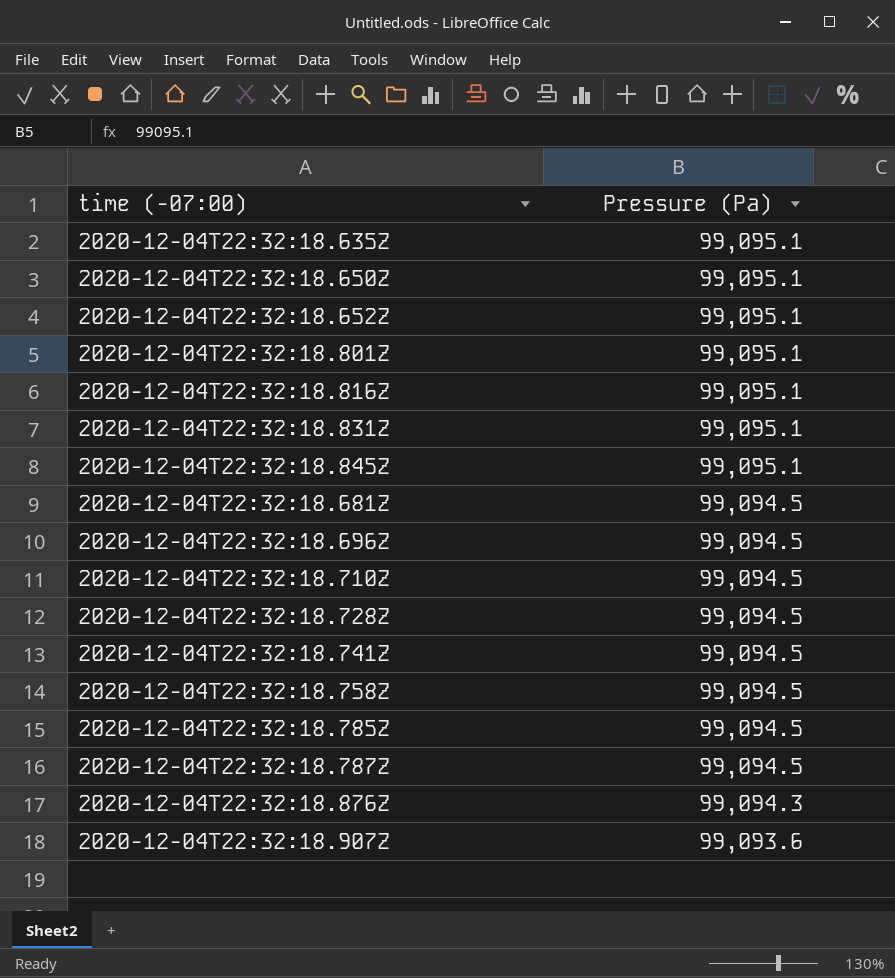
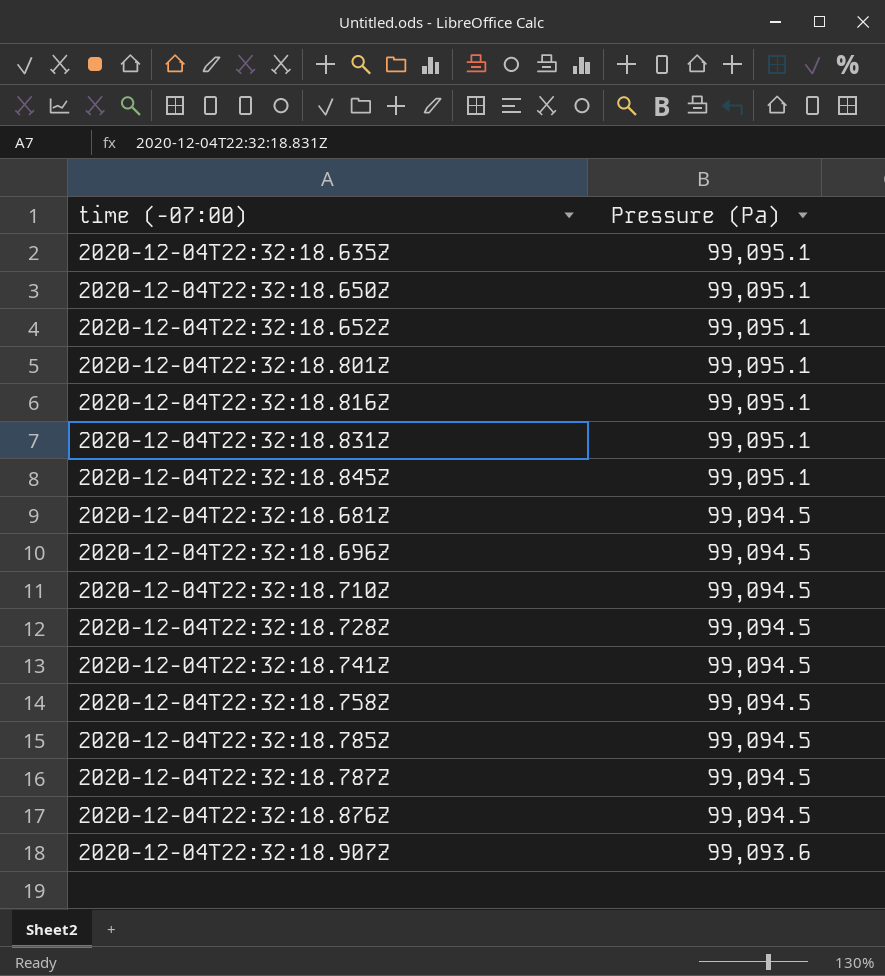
2020-12-04T22:32:18.876Z | Pressure (Pa): 99,094.3 -> 99,094.5

